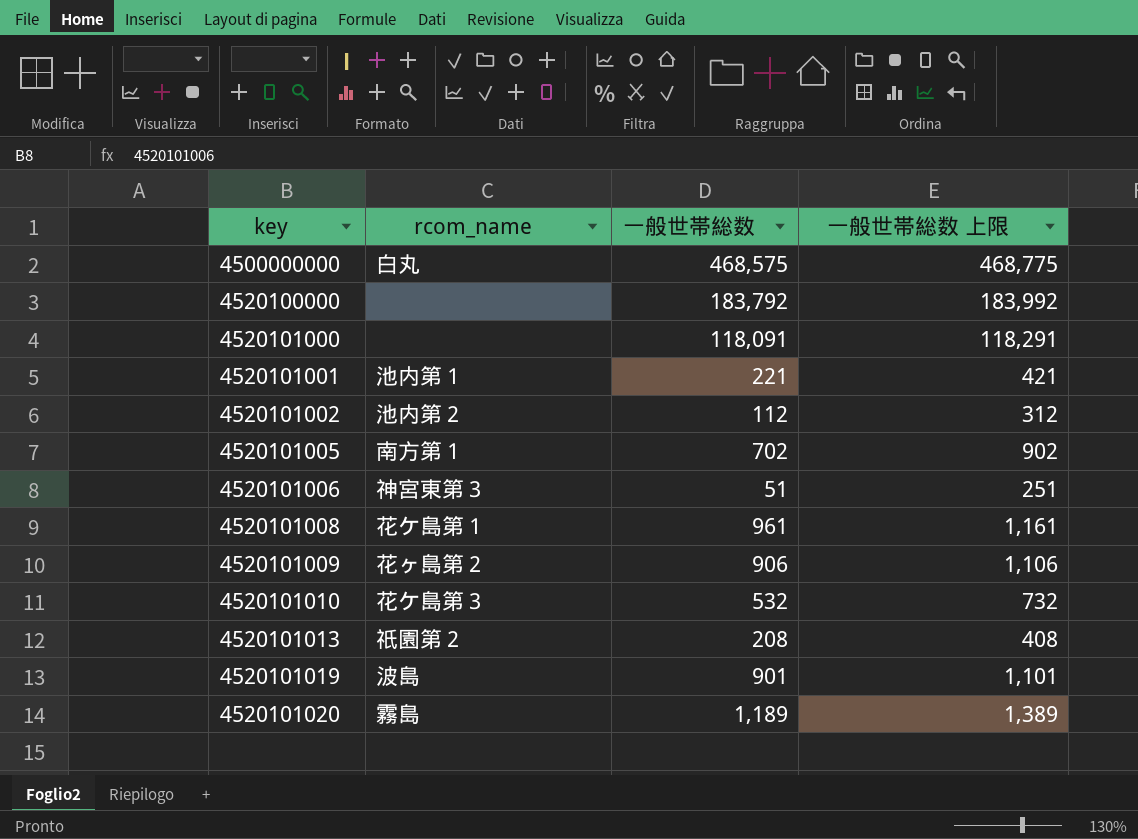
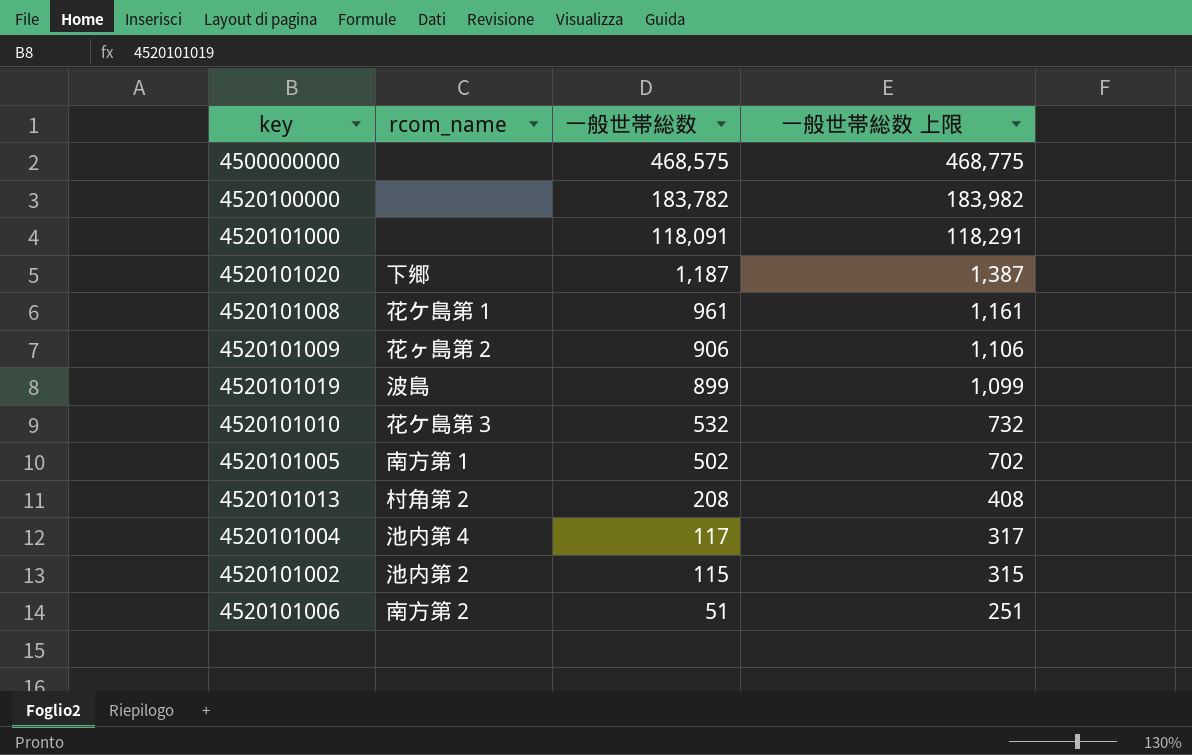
row order: key ascending -> 一般世帯総数 descending
row 4520101001: 池内第１ | 221 | 421 -> none
4500000000 | rcom_name: 白丸 -> none
4520100000 | 一般世帯総数: 183,792 -> 183,782
4520100000 | 一般世帯総数 上限: 183,992 -> 183,982
4520101020 | rcom_name: 霧島 -> 下郷
4520101020 | 一般世帯総数: 1,189 -> 1,187
4520101020 | 一般世帯総数 上限: 1,389 -> 1,387
4520101019 | 一般世帯総数: 901 -> 899
4520101019 | 一般世帯総数 上限: 1,101 -> 1,099
4520101005 | 一般世帯総数: 702 -> 502
4520101005 | 一般世帯総数 上限: 902 -> 702
4520101013 | rcom_name: 祇園第２ -> 村角第２
row 4520101004: none -> 池内第４ | 117 | 317
4520101002 | 一般世帯総数: 112 -> 115
4520101002 | 一般世帯総数 上限: 312 -> 315
4520101006 | rcom_name: 神宮東第３ -> 南方第２

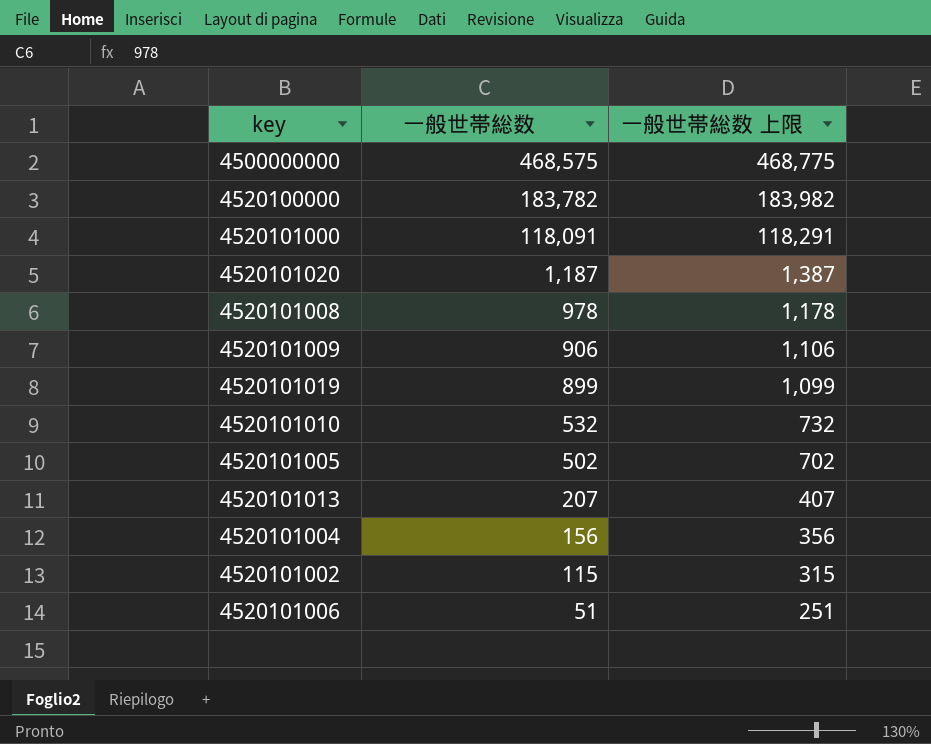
column rcom_name | position: 2 -> none
4520101008 | 一般世帯総数: 961 -> 978
4520101008 | 一般世帯総数 上限: 1,161 -> 1,178
4520101013 | 一般世帯総数: 208 -> 207
4520101013 | 一般世帯総数 上限: 408 -> 407
4520101004 | 一般世帯総数: 117 -> 156
4520101004 | 一般世帯総数 上限: 317 -> 356

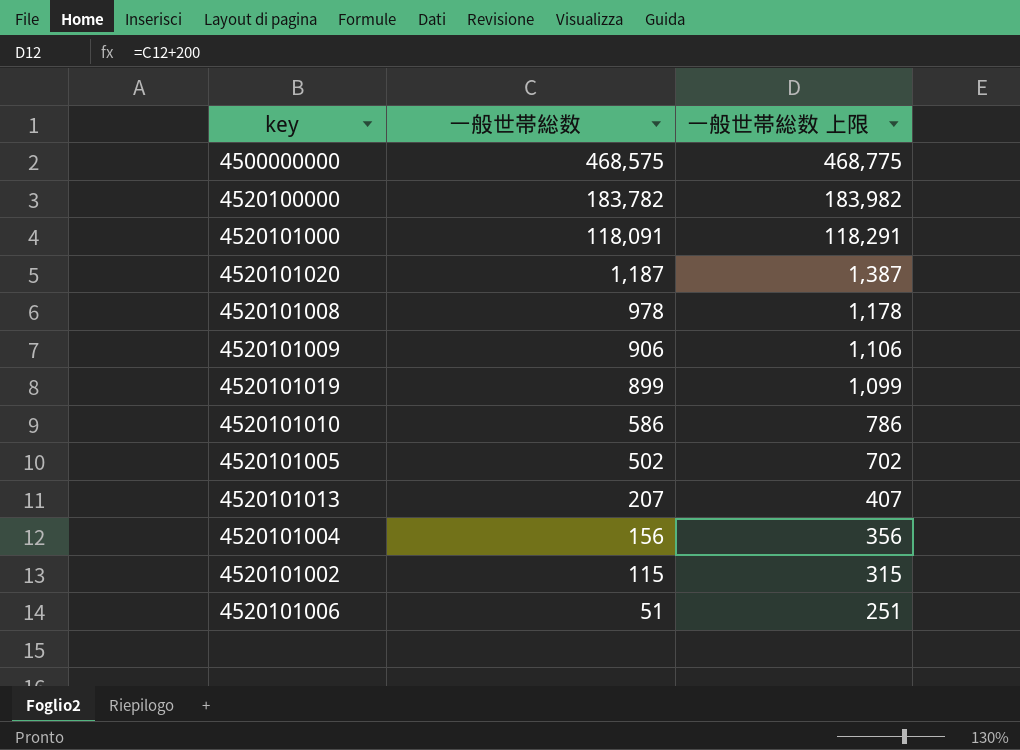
4520101010 | 一般世帯総数: 532 -> 586
4520101010 | 一般世帯総数 上限: 732 -> 786

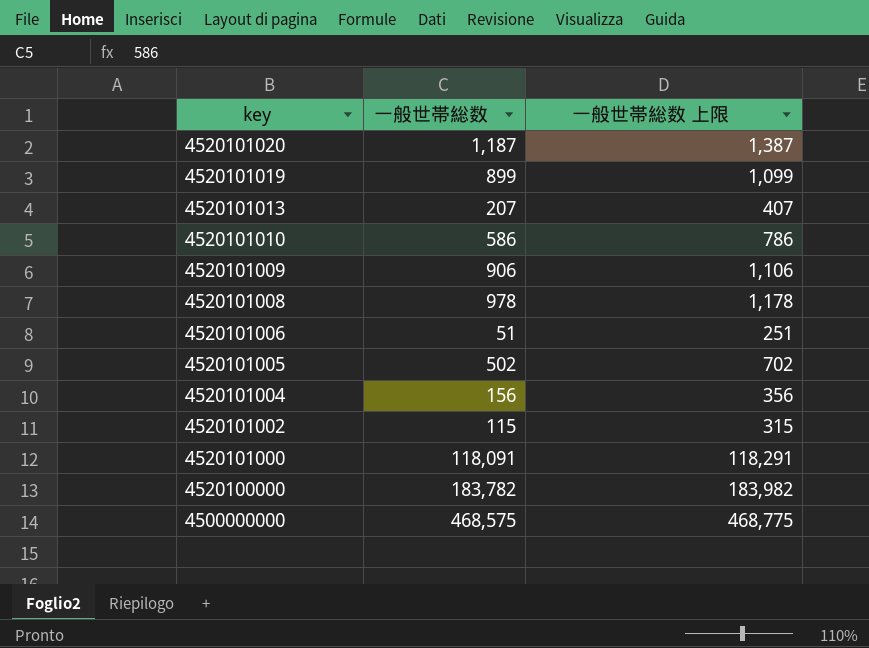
row order: 一般世帯総数 descending -> key descending

